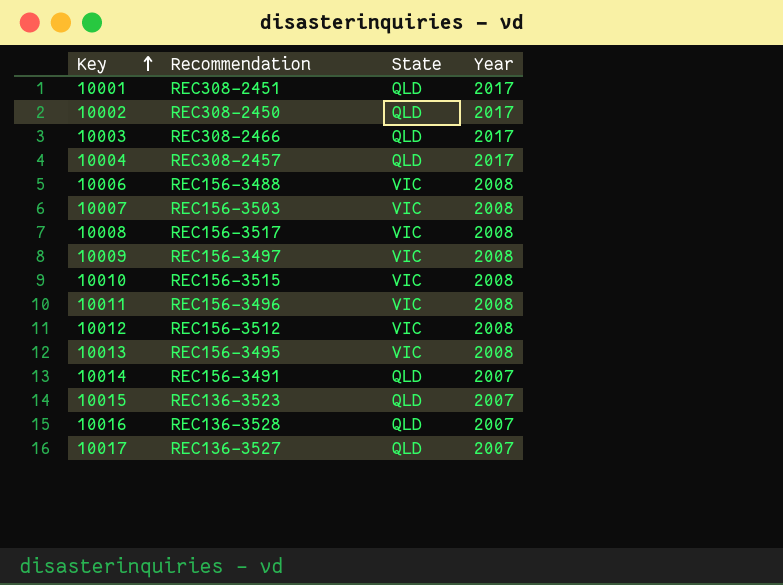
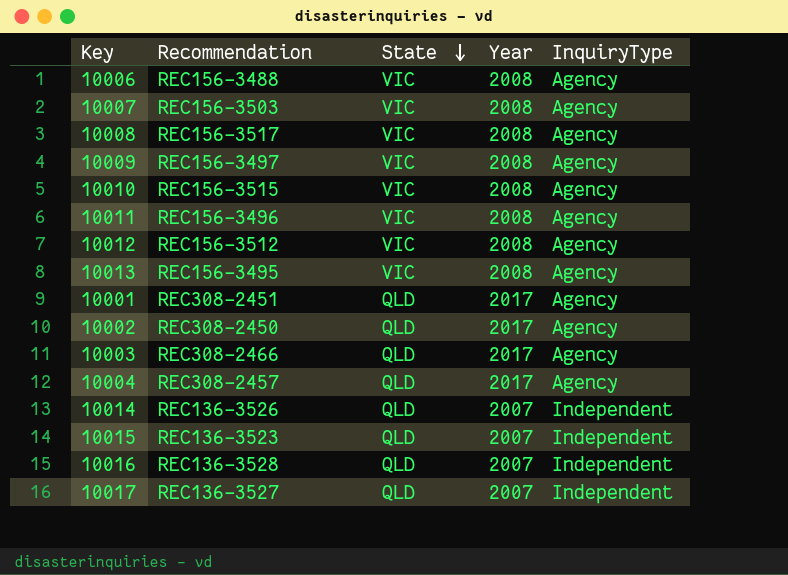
row order: Key ascending -> State descending
column InquiryType | position: none -> 5
10014 | Recommendation: REC156-3491 -> REC136-3526

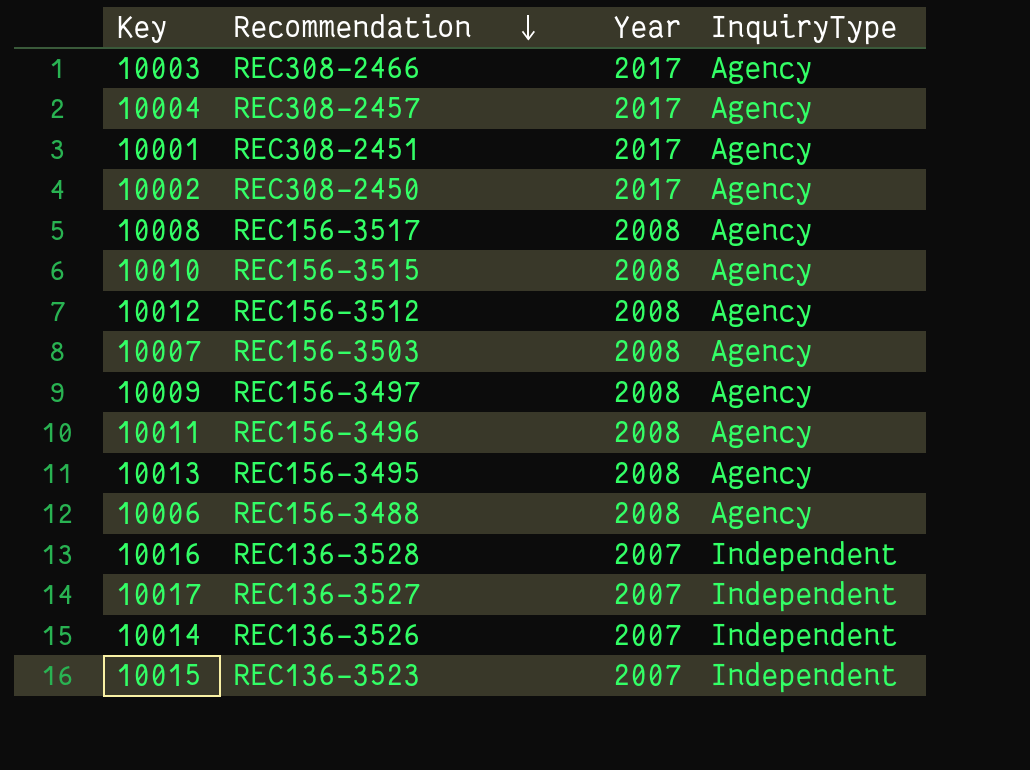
row order: State descending -> Recommendation descending
column State | position: 3 -> none

